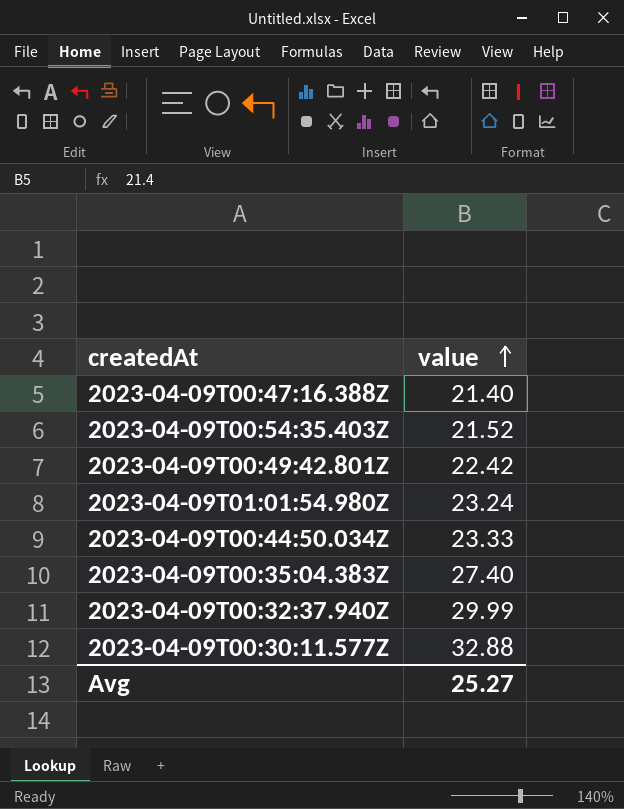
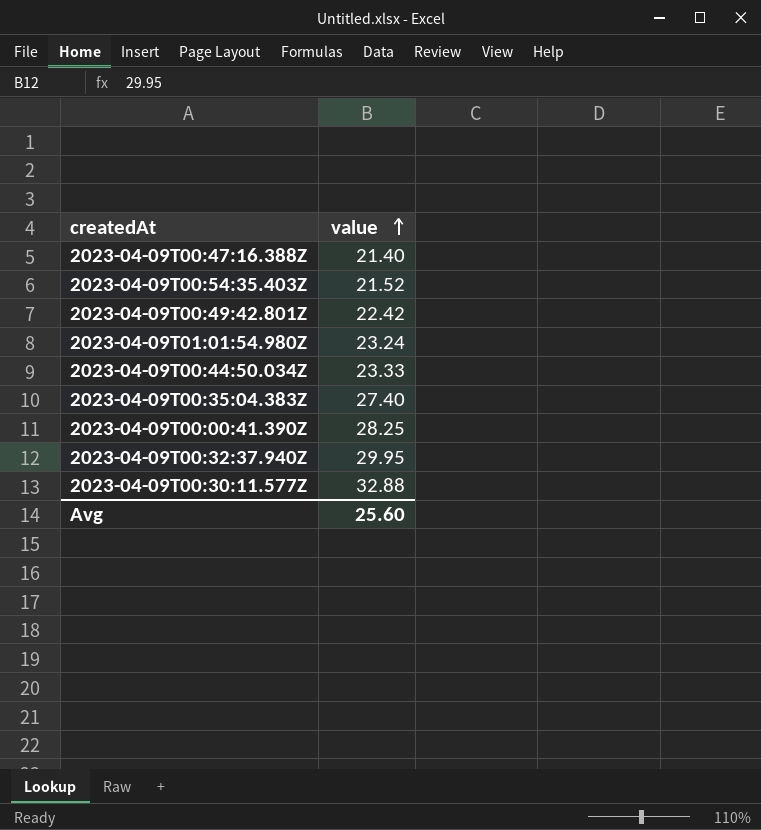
row 2023-04-09T00:00:41.390Z: none -> 28.25
2023-04-09T00:32:37.940Z | value: 29.99 -> 29.95
Avg | value: 25.27 -> 25.60

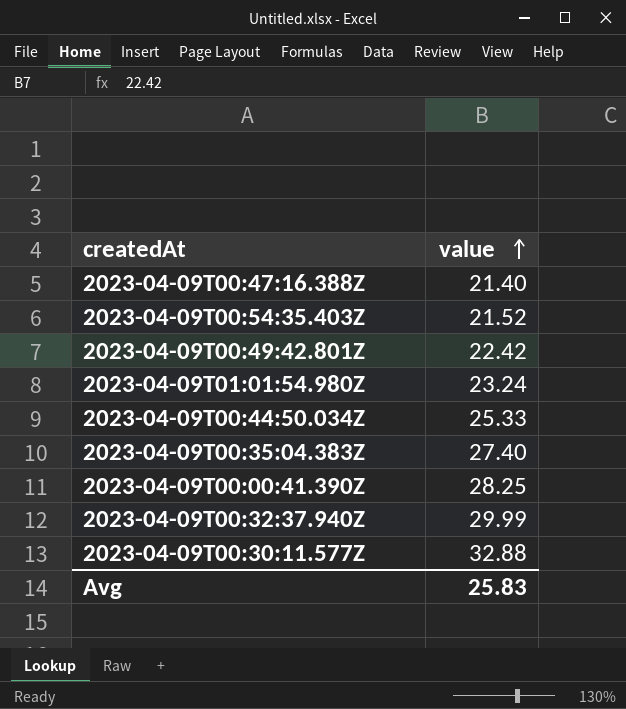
2023-04-09T00:44:50.034Z | value: 23.33 -> 25.33
2023-04-09T00:32:37.940Z | value: 29.95 -> 29.99
Avg | value: 25.60 -> 25.83

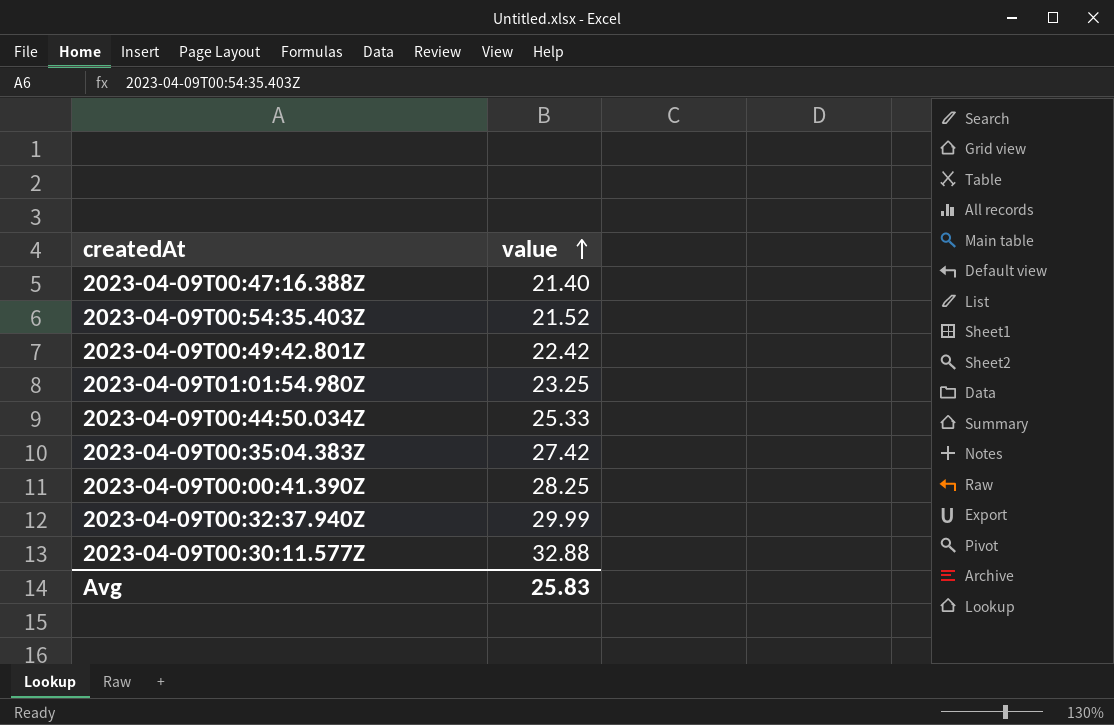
2023-04-09T01:01:54.980Z | value: 23.24 -> 23.25
2023-04-09T00:35:04.383Z | value: 27.40 -> 27.42

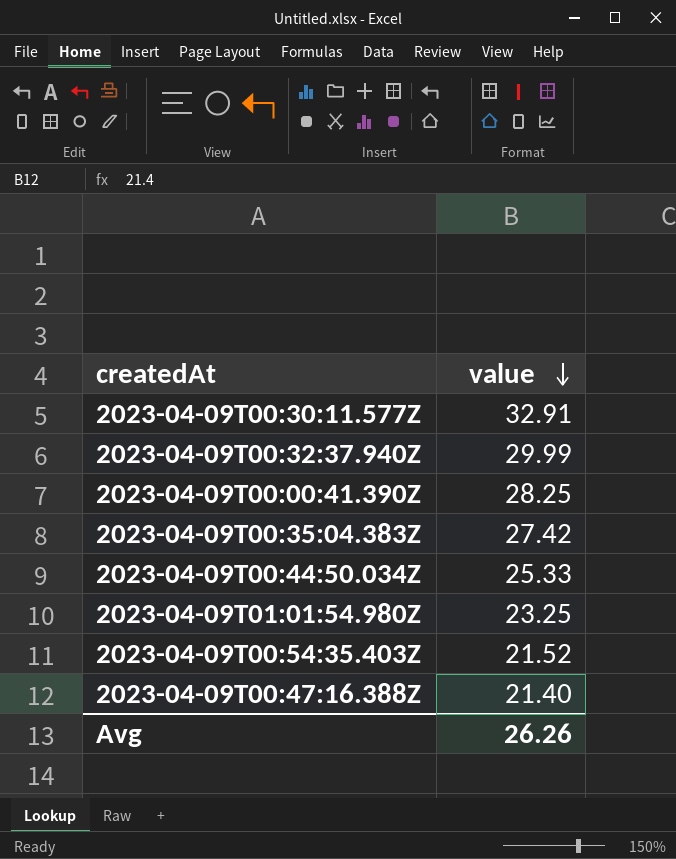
row order: value ascending -> value descending
row 2023-04-09T00:49:42.801Z: 22.42 -> none
2023-04-09T00:30:11.577Z | value: 32.88 -> 32.91
Avg | value: 25.83 -> 26.26

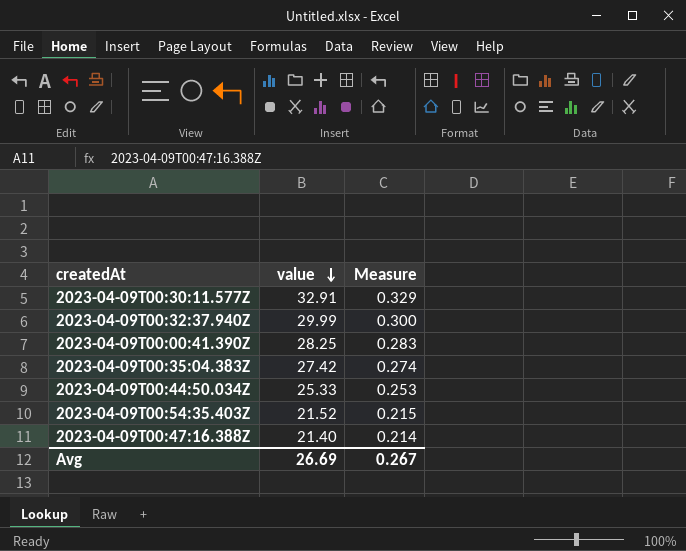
column Measure | formula: none -> [value] * 0.01
row 2023-04-09T01:01:54.980Z: 23.25 -> none
Avg | value: 26.26 -> 26.69

